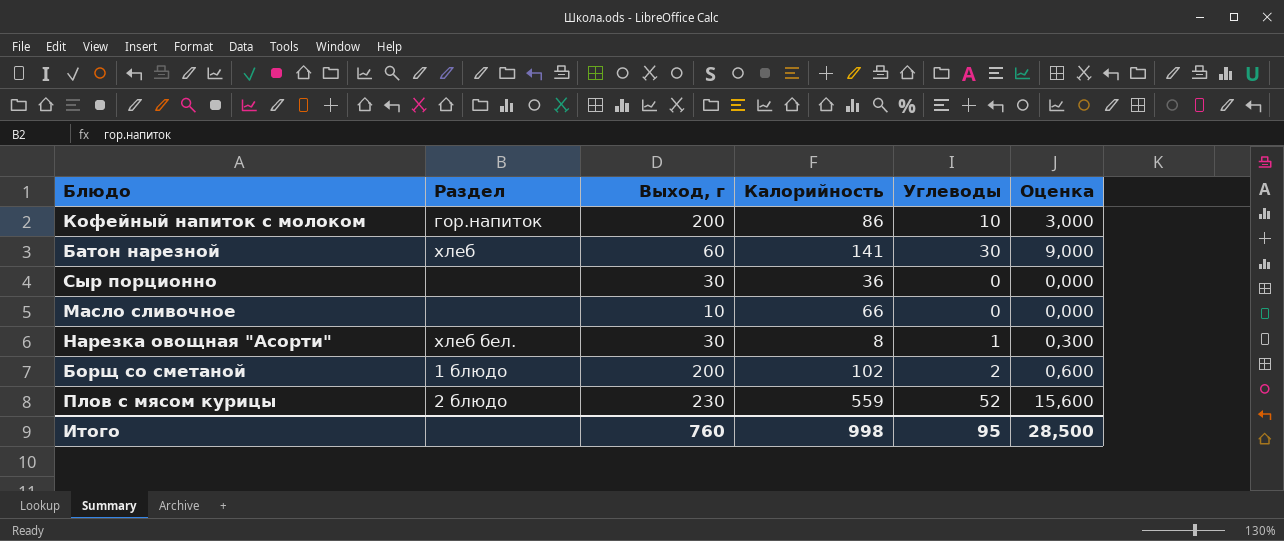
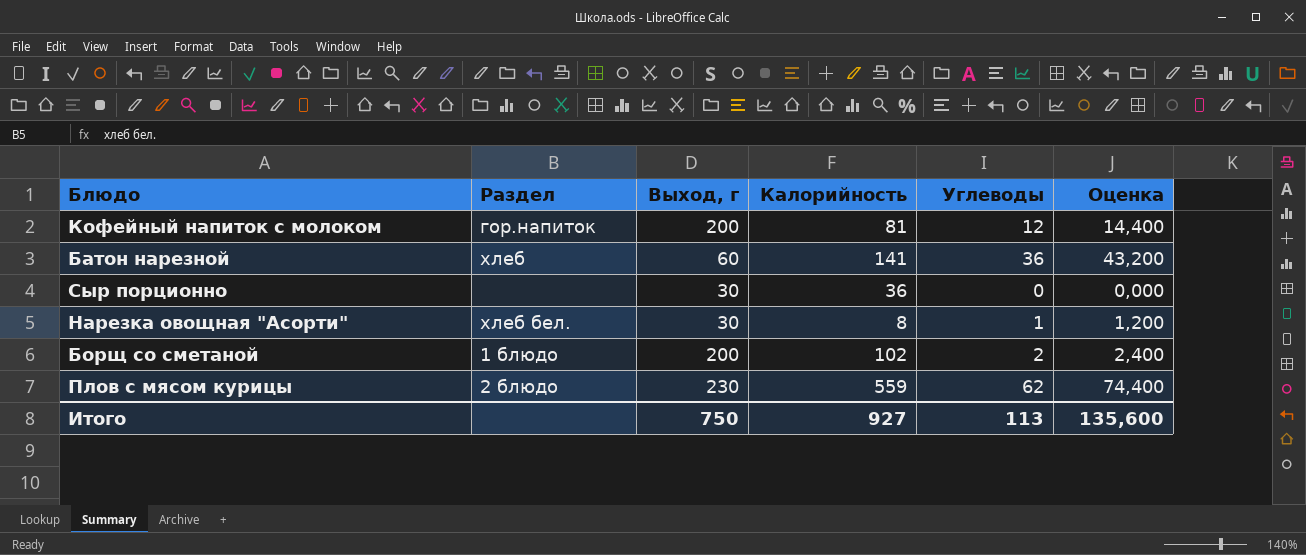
column Оценка | formula: [Углеводы] * 0,3 -> [Углеводы] * 1,2
row Масло сливочное: none | 10 | 66 | 0 | 0,000 -> none
Кофейный напиток с молоком | Калорийность: 86 -> 81
Кофейный напиток с молоком | Углеводы: 10 -> 12
Батон нарезной | Углеводы: 30 -> 36
Плов с мясом курицы | Углеводы: 52 -> 62
Итого | Выход, г: 760 -> 750
Итого | Калорийность: 998 -> 927
Итого | Углеводы: 95 -> 113
Итого | Оценка: 28,500 -> 135,600

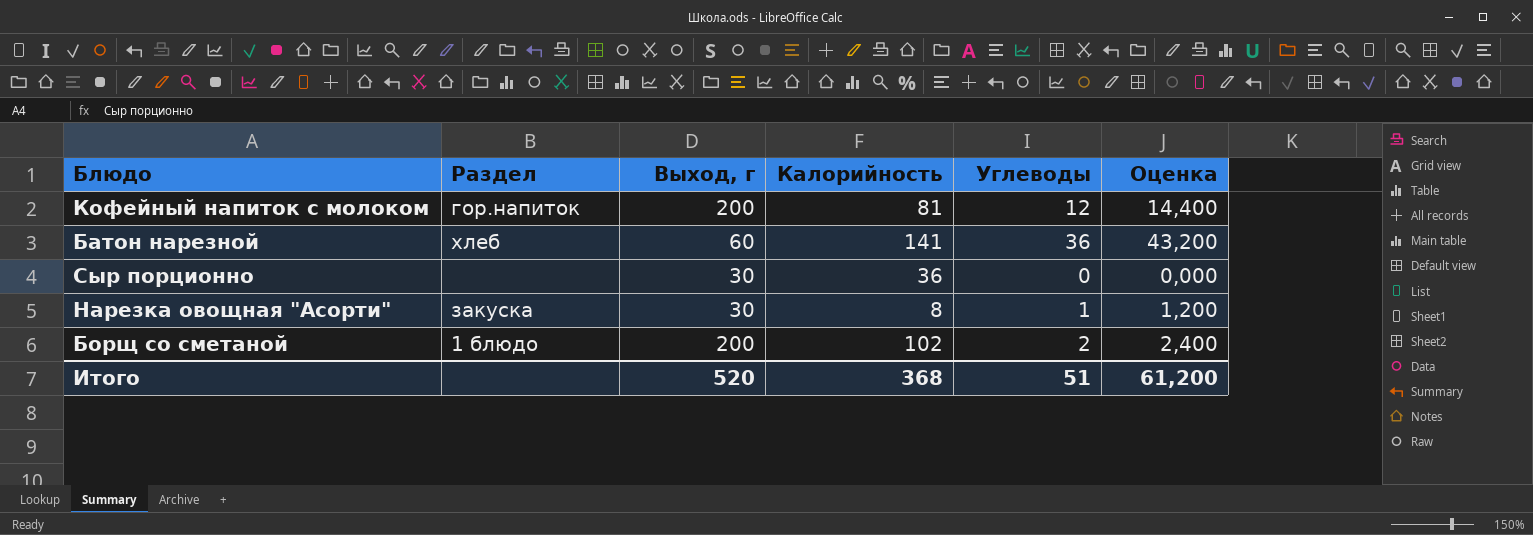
row Плов с мясом курицы: 2 блюдо | 230 | 559 | 62 | 74,400 -> none
Нарезка овощная "Асорти" | Раздел: хлеб бел. -> закуска
Итого | Выход, г: 750 -> 520
Итого | Калорийность: 927 -> 368
Итого | Углеводы: 113 -> 51
Итого | Оценка: 135,600 -> 61,200

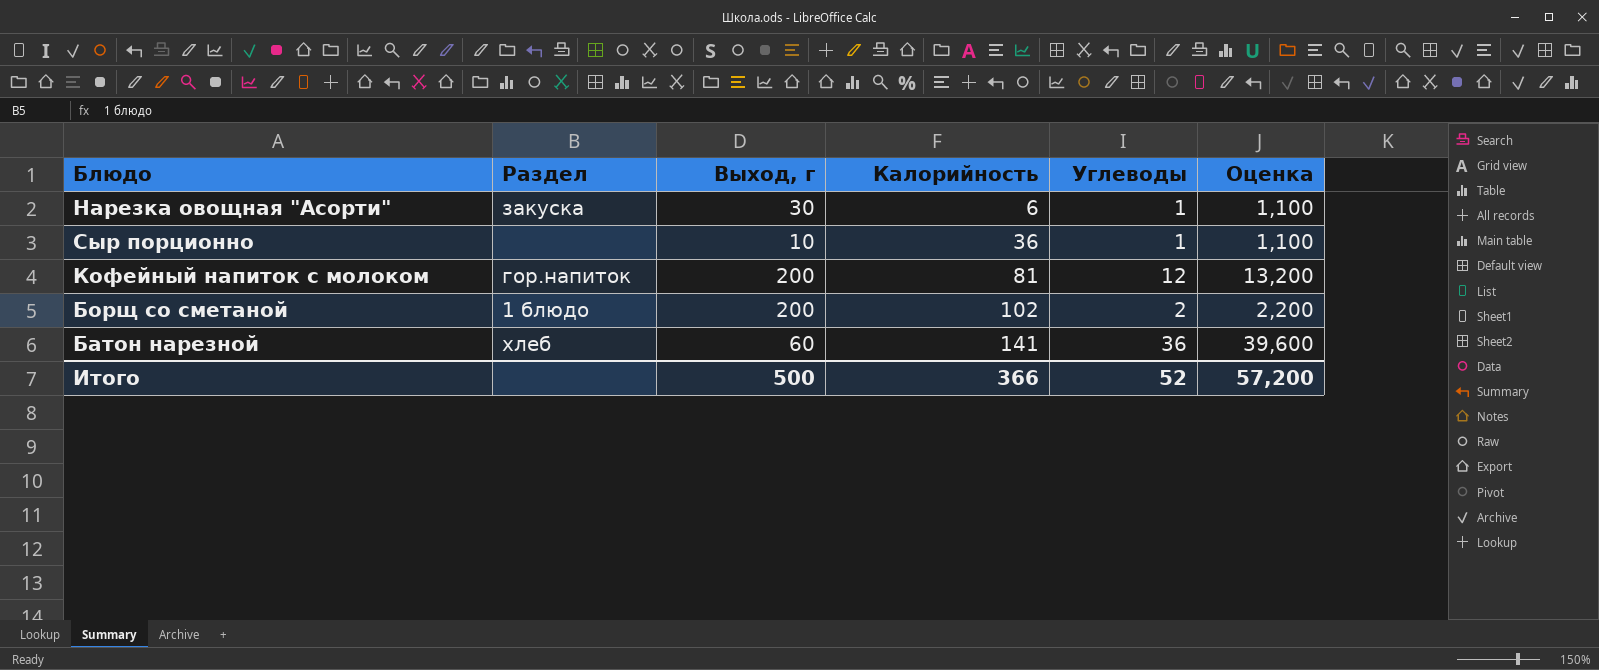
row order: none -> Калорийность ascending
column Оценка | formula: [Углеводы] * 1,2 -> [Углеводы] * 1,1
Нарезка овощная "Асорти" | Калорийность: 8 -> 6
Сыр порционно | Выход, г: 30 -> 10
Сыр порционно | Углеводы: 0 -> 1
Итого | Выход, г: 520 -> 500
Итого | Калорийность: 368 -> 366
Итого | Углеводы: 51 -> 52
Итого | Оценка: 61,200 -> 57,200

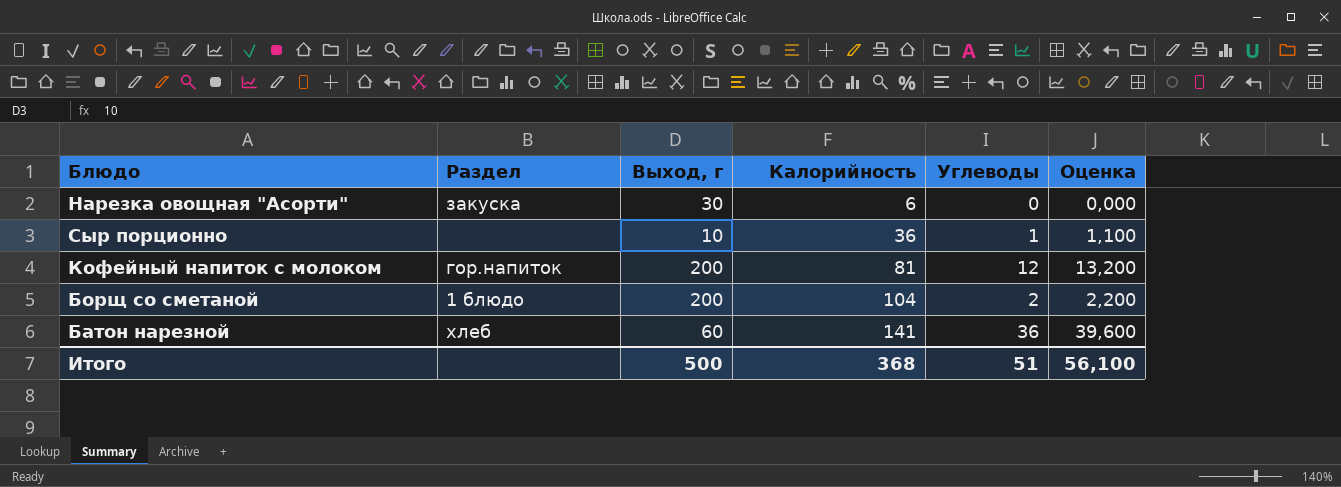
Нарезка овощная "Асорти" | Углеводы: 1 -> 0
Нарезка овощная "Асорти" | Оценка: 1,100 -> 0,000
Борщ со сметаной | Калорийность: 102 -> 104
Итого | Калорийность: 366 -> 368
Итого | Углеводы: 52 -> 51
Итого | Оценка: 57,200 -> 56,100

